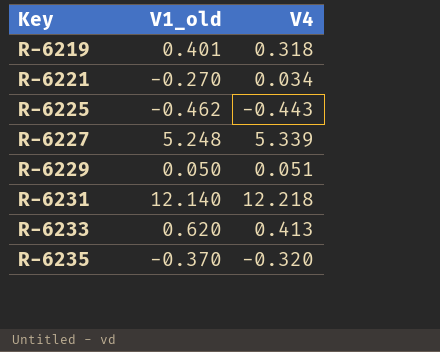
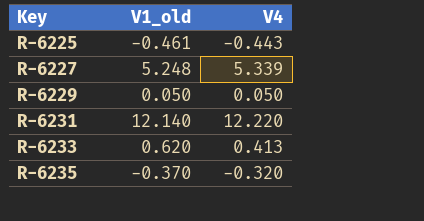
row R-6219: 0.401 | 0.318 -> none
row R-6221: -0.270 | 0.034 -> none
R-6225 | V1_old: -0.462 -> -0.461
R-6229 | V4: 0.051 -> 0.050
R-6231 | V4: 12.218 -> 12.220

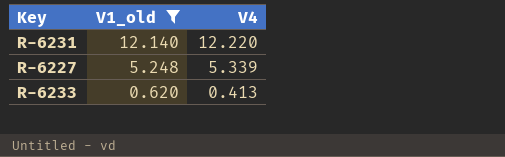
filter: none -> V1_old >= 0.620
row order: Key ascending -> V1_old descending

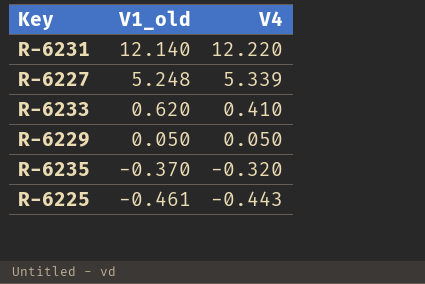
filter: V1_old >= 0.620 -> none
R-6233 | V4: 0.413 -> 0.410

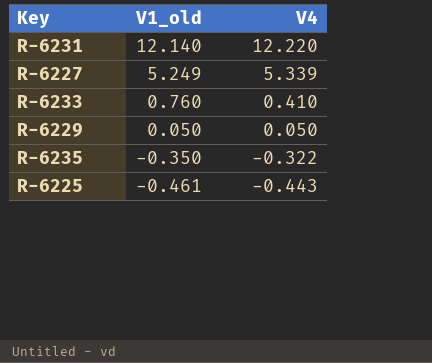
R-6227 | V1_old: 5.248 -> 5.249
R-6233 | V1_old: 0.620 -> 0.760
R-6235 | V1_old: -0.370 -> -0.350
R-6235 | V4: -0.320 -> -0.322

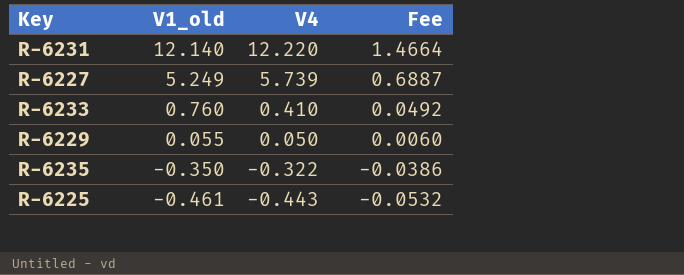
column Fee | formula: none -> [V4] * 0.12
R-6227 | V4: 5.339 -> 5.739
R-6229 | V1_old: 0.050 -> 0.055

